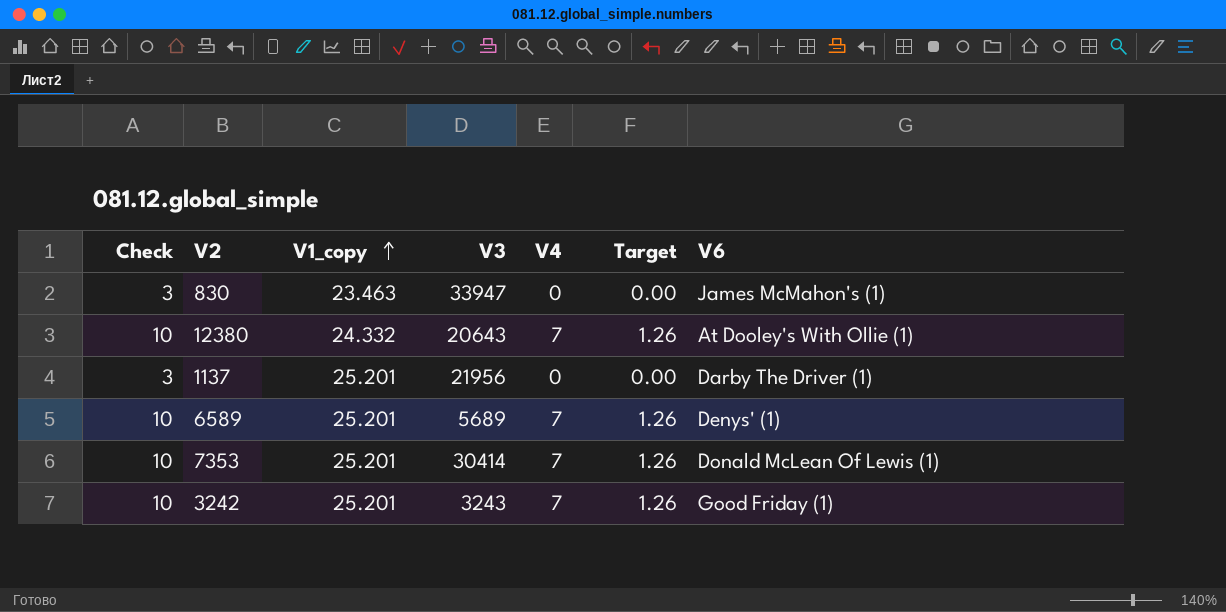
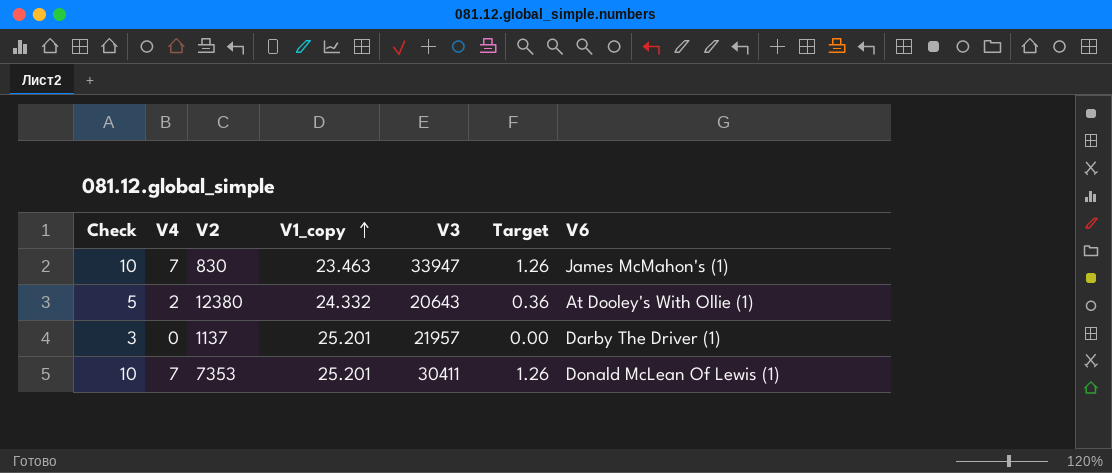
column V4 | position: 5 -> 2
row 6589: 10 | 25.201 | 5689 | 7 | 1.26 | Denys' (1) -> none
row 3242: 10 | 25.201 | 3243 | 7 | 1.26 | Good Friday (1) -> none
830 | Check: 3 -> 10
830 | V4: 0 -> 7
830 | Target: 0.00 -> 1.26
12380 | Check: 10 -> 5
12380 | V4: 7 -> 2
12380 | Target: 1.26 -> 0.36
1137 | V3: 21956 -> 21957
7353 | V3: 30414 -> 30411

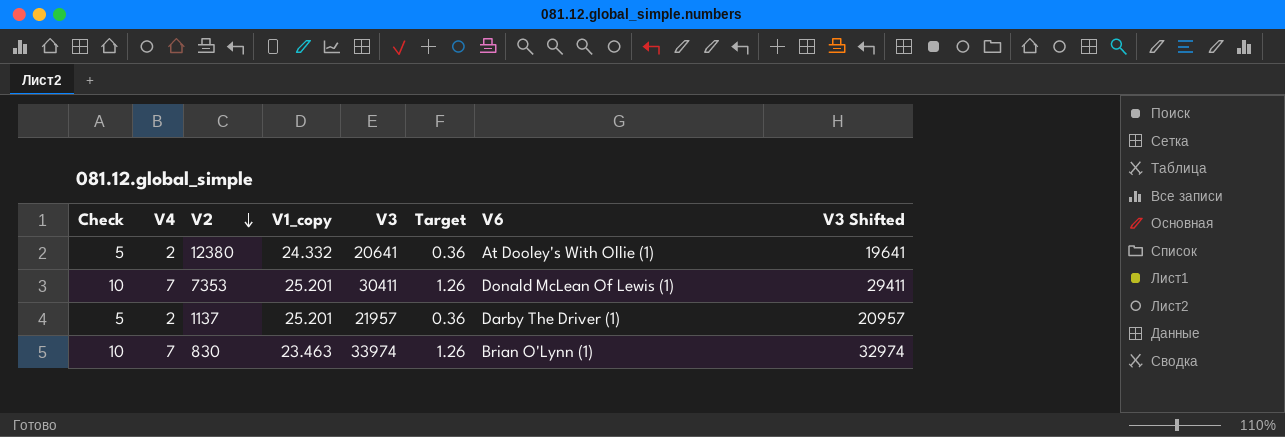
row order: V1_copy ascending -> V2 descending
column V3 Shifted | formula: none -> [V3] - 1000
12380 | V3: 20643 -> 20641
1137 | Check: 3 -> 5
1137 | V4: 0 -> 2
1137 | Target: 0.00 -> 0.36
830 | V3: 33947 -> 33974
830 | V6: James McMahon's (1) -> Brian O'Lynn (1)

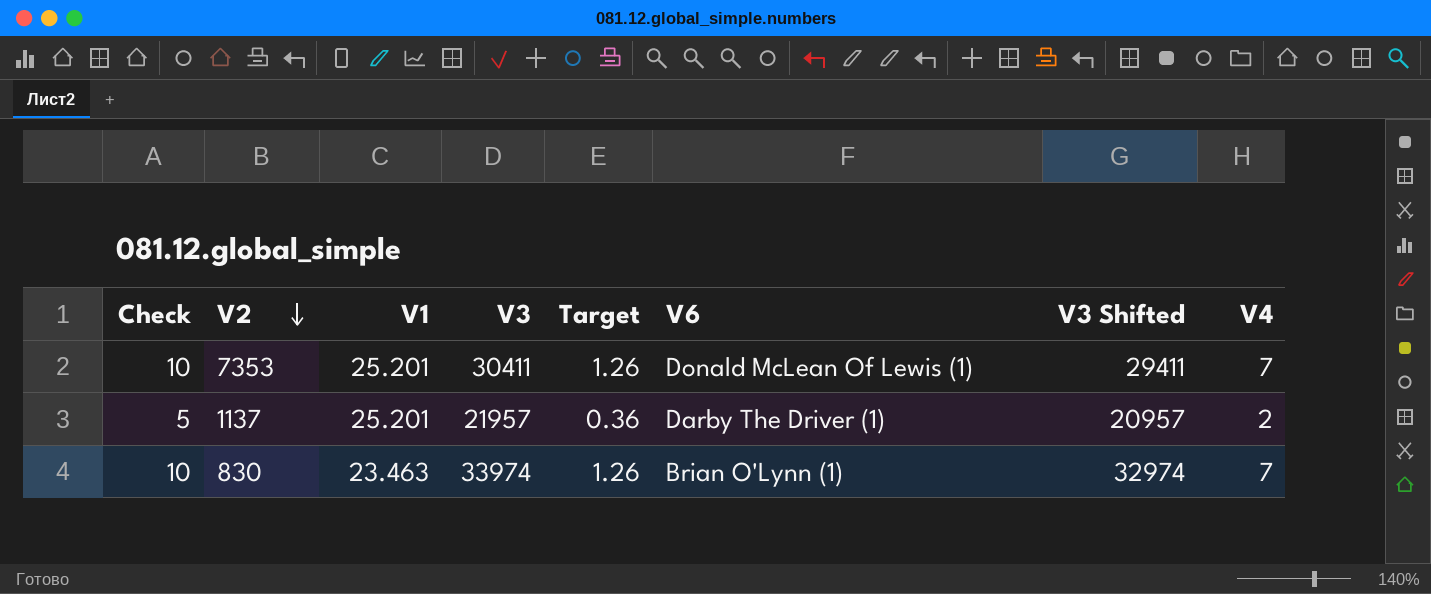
column name: V1_copy -> V1
column V4 | position: 2 -> 8
row 12380: 5 | 2 | 24.332 | 20641 | 0.36 | At Dooley's With Ollie (1) | 19641 -> none

